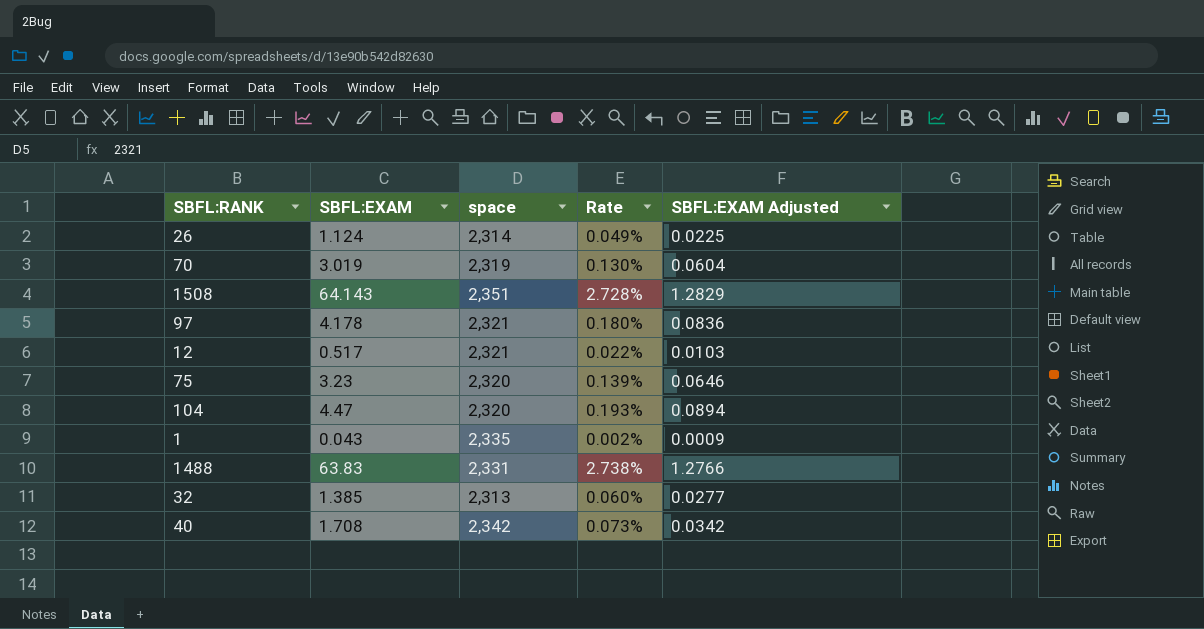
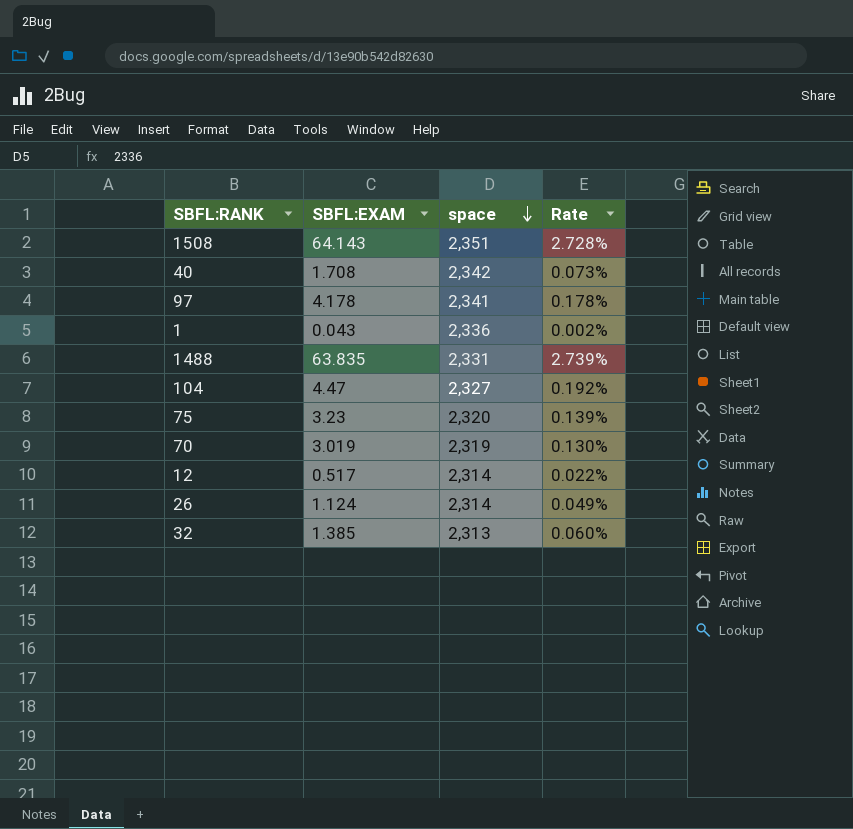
row order: none -> space descending
column SBFL:EXAM Adjusted | formula: [SBFL:EXAM] * 0.02 -> none
97 | space: 2,321 -> 2,341
97 | Rate: 0.180% -> 0.178%
1 | space: 2,335 -> 2,336
1488 | SBFL:EXAM: 63.83 -> 63.835
1488 | Rate: 2.738% -> 2.739%
104 | space: 2,320 -> 2,327
104 | Rate: 0.193% -> 0.192%
12 | space: 2,321 -> 2,314

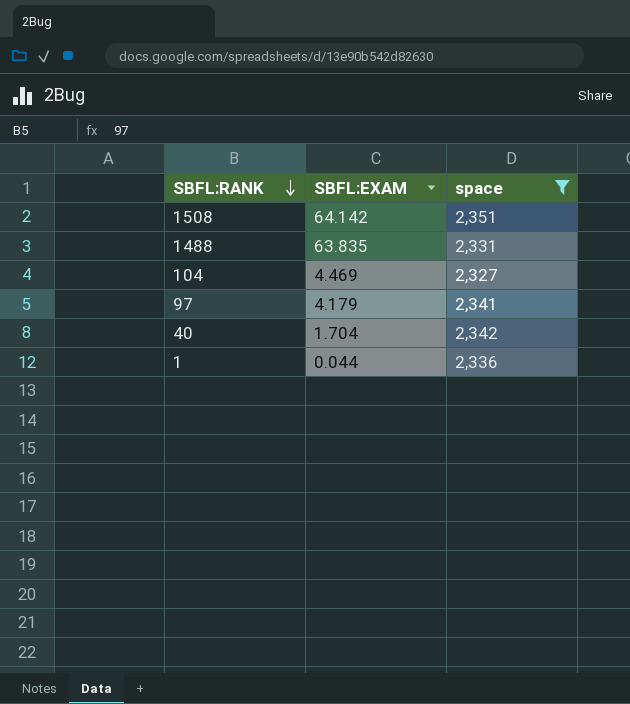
filter: none -> space >= 2,327
row order: space descending -> SBFL:RANK descending
column Rate | formula: [SBFL:EXAM] / [space] -> none
1508 | SBFL:EXAM: 64.143 -> 64.142
104 | SBFL:EXAM: 4.47 -> 4.469
97 | SBFL:EXAM: 4.178 -> 4.179
40 | SBFL:EXAM: 1.708 -> 1.704
1 | SBFL:EXAM: 0.043 -> 0.044

